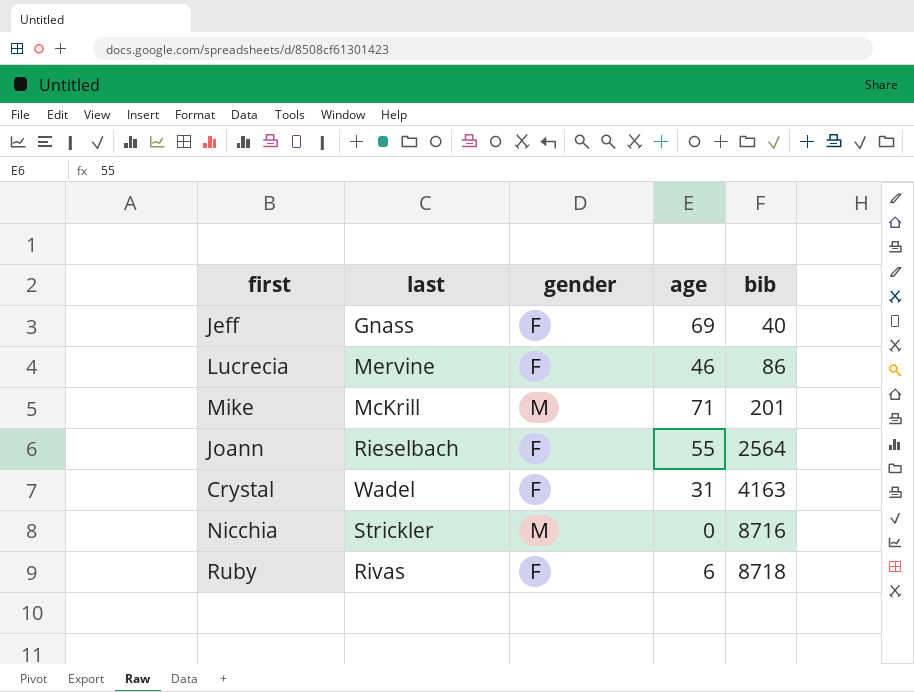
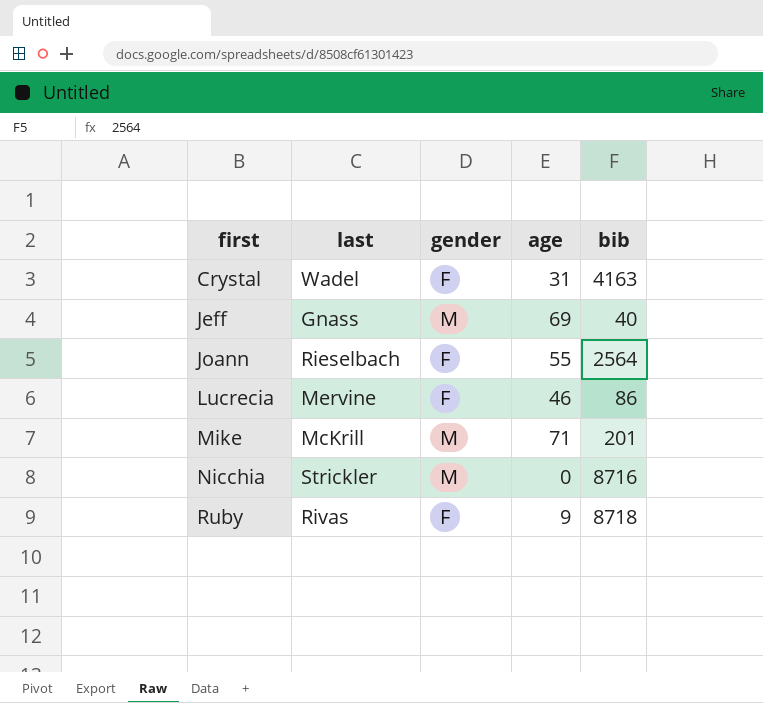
row order: bib ascending -> first ascending
Jeff | gender: F -> M
Ruby | age: 6 -> 9

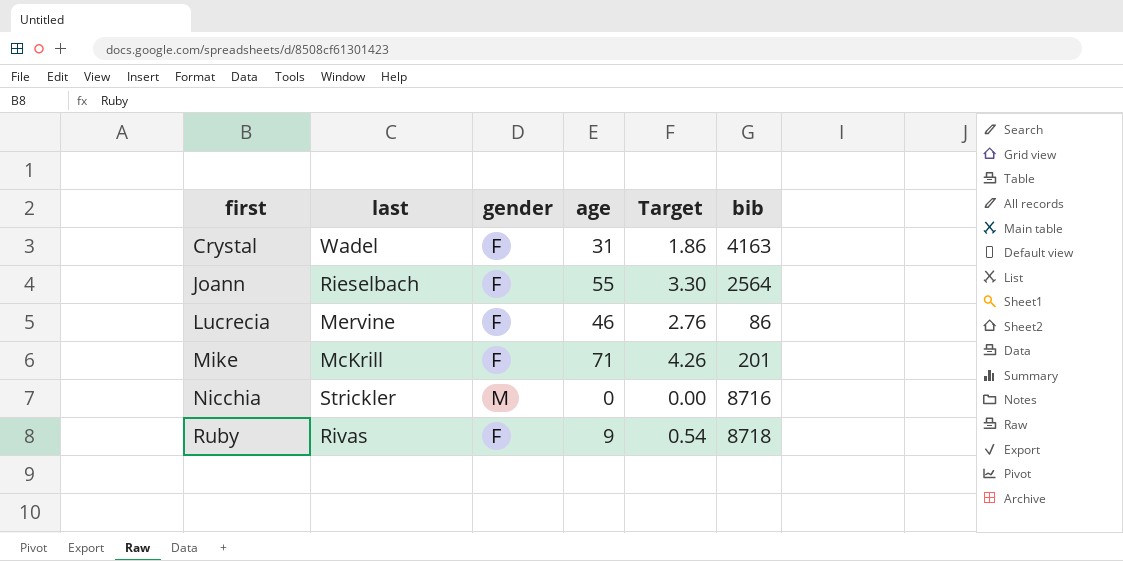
column Target | formula: none -> [age] * 0.06
row Jeff: Gnass | M | 69 | 40 -> none
Mike | gender: M -> F

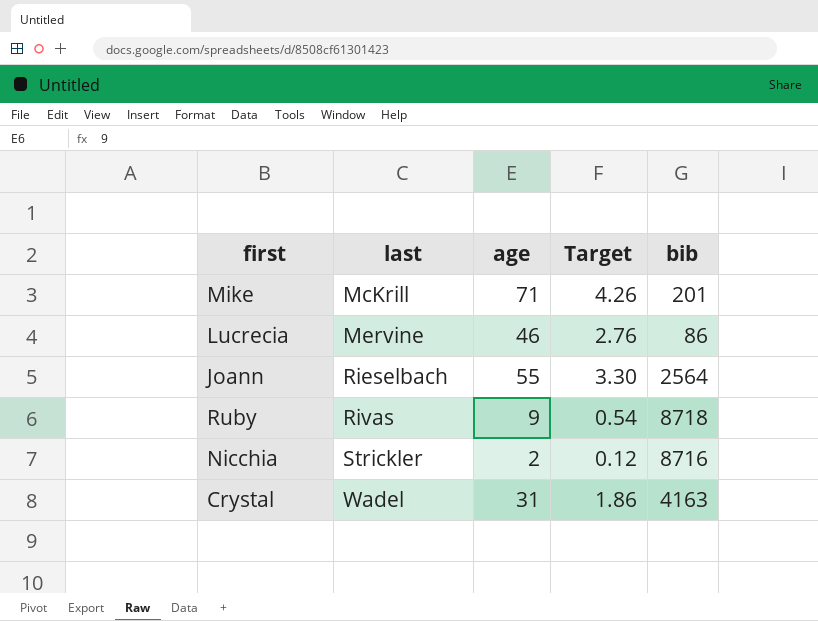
row order: first ascending -> last ascending
column gender | position: 3 -> none
Nicchia | age: 0 -> 2
Nicchia | Target: 0.00 -> 0.12

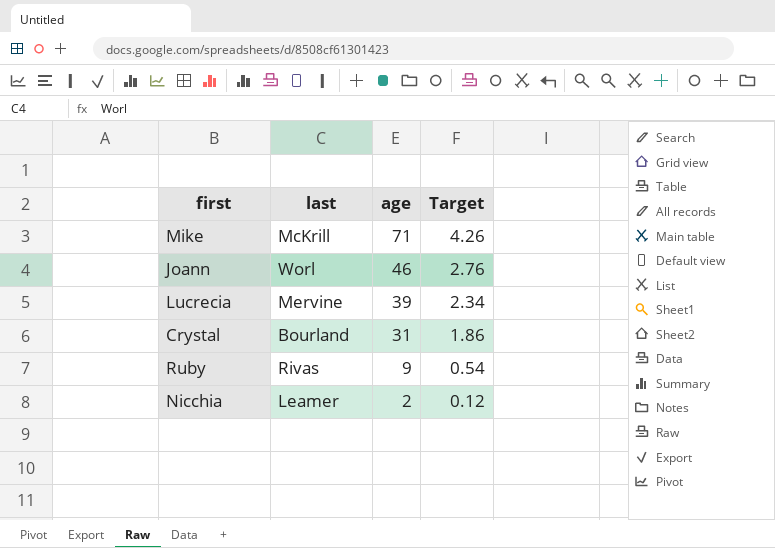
row order: last ascending -> age descending
column bib | position: 5 -> none
Joann | last: Rieselbach -> Worl
Joann | age: 55 -> 46
Joann | Target: 3.30 -> 2.76
Lucrecia | age: 46 -> 39
Lucrecia | Target: 2.76 -> 2.34
Crystal | last: Wadel -> Bourland
Nicchia | last: Strickler -> Leamer

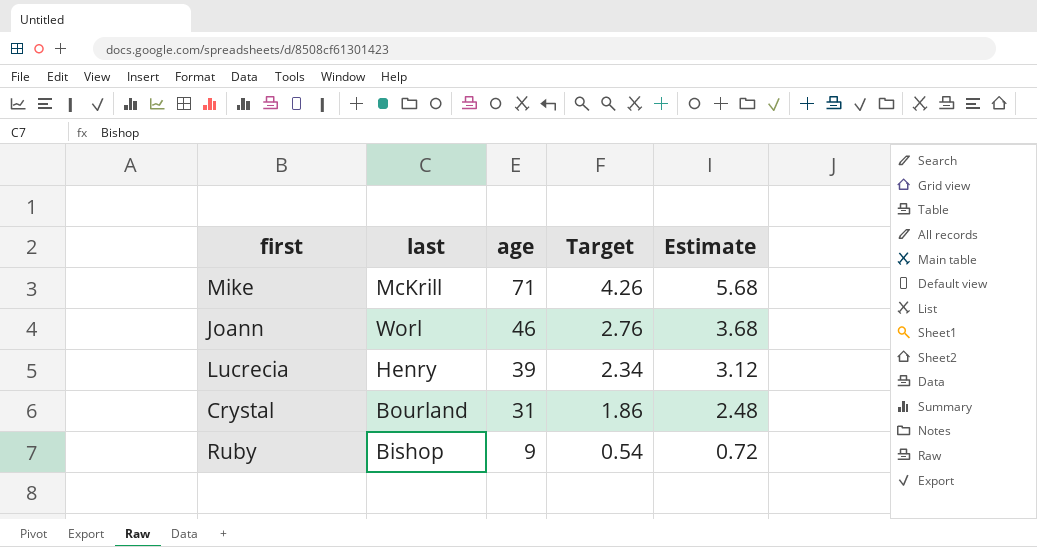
column Estimate | formula: none -> [age] * 0.08
row Nicchia: Leamer | 2 | 0.12 -> none
Lucrecia | last: Mervine -> Henry
Ruby | last: Rivas -> Bishop

